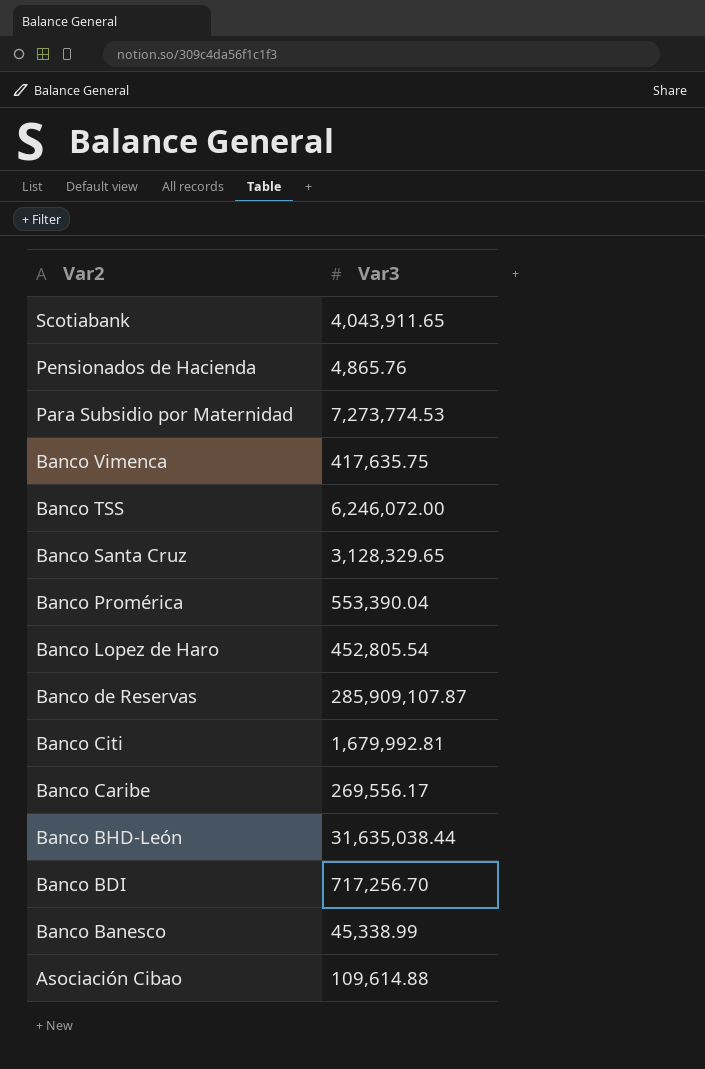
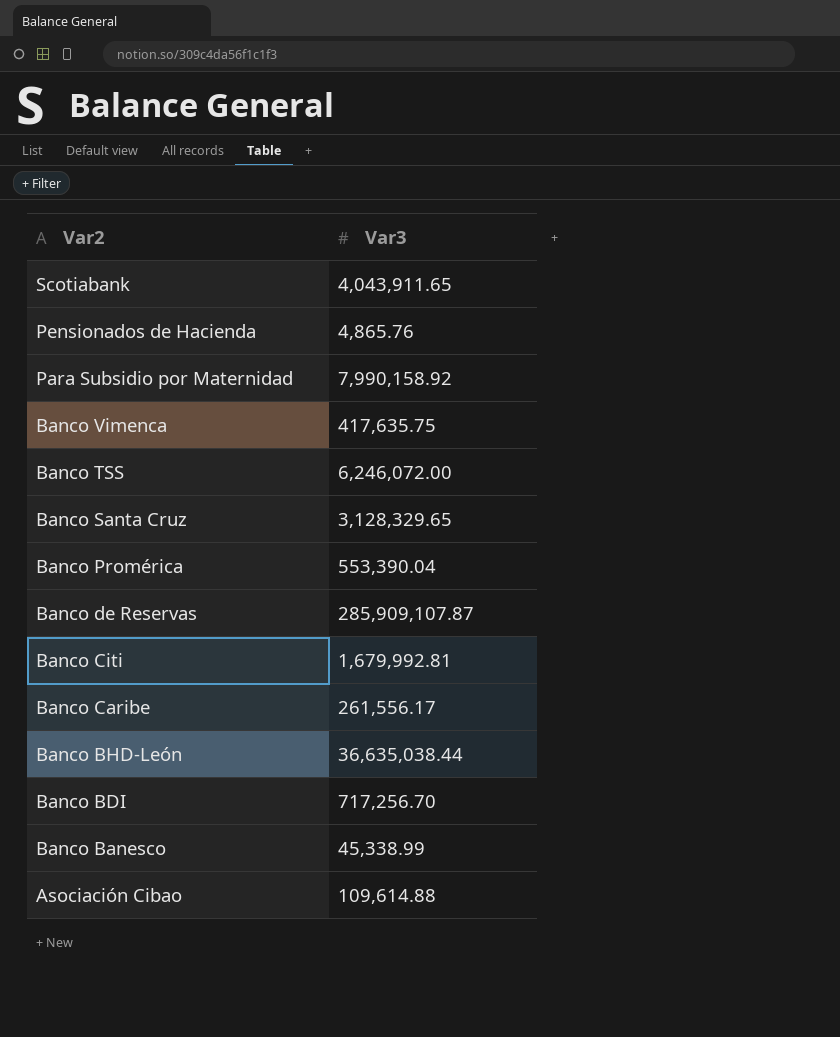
row Banco Lopez de Haro: 452,805.54 -> none
Para Subsidio por Maternidad | Var3: 7,273,774.53 -> 7,990,158.92
Banco Caribe | Var3: 269,556.17 -> 261,556.17
Banco BHD-León | Var3: 31,635,038.44 -> 36,635,038.44

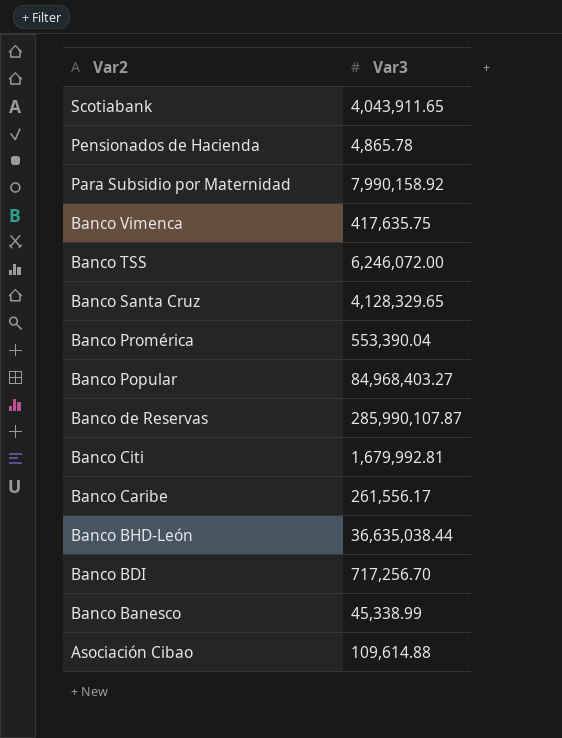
Pensionados de Hacienda | Var3: 4,865.76 -> 4,865.78
Banco Santa Cruz | Var3: 3,128,329.65 -> 4,128,329.65
row Banco Popular: none -> 84,968,403.27
Banco de Reservas | Var3: 285,909,107.87 -> 285,990,107.87

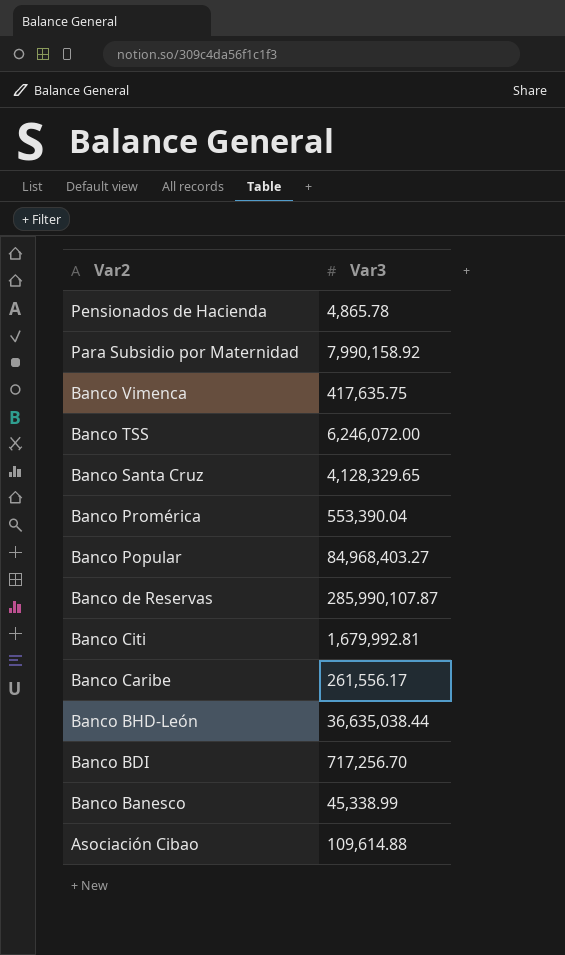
row Scotiabank: 4,043,911.65 -> none

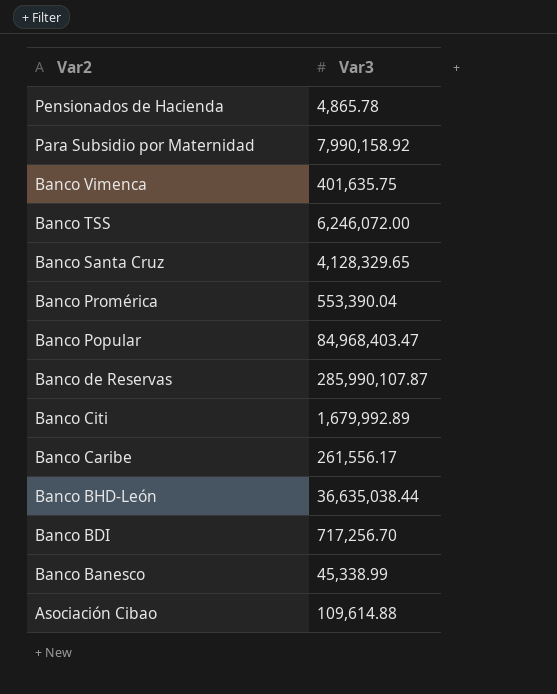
Banco Vimenca | Var3: 417,635.75 -> 401,635.75
Banco Popular | Var3: 84,968,403.27 -> 84,968,403.47
Banco Citi | Var3: 1,679,992.81 -> 1,679,992.89

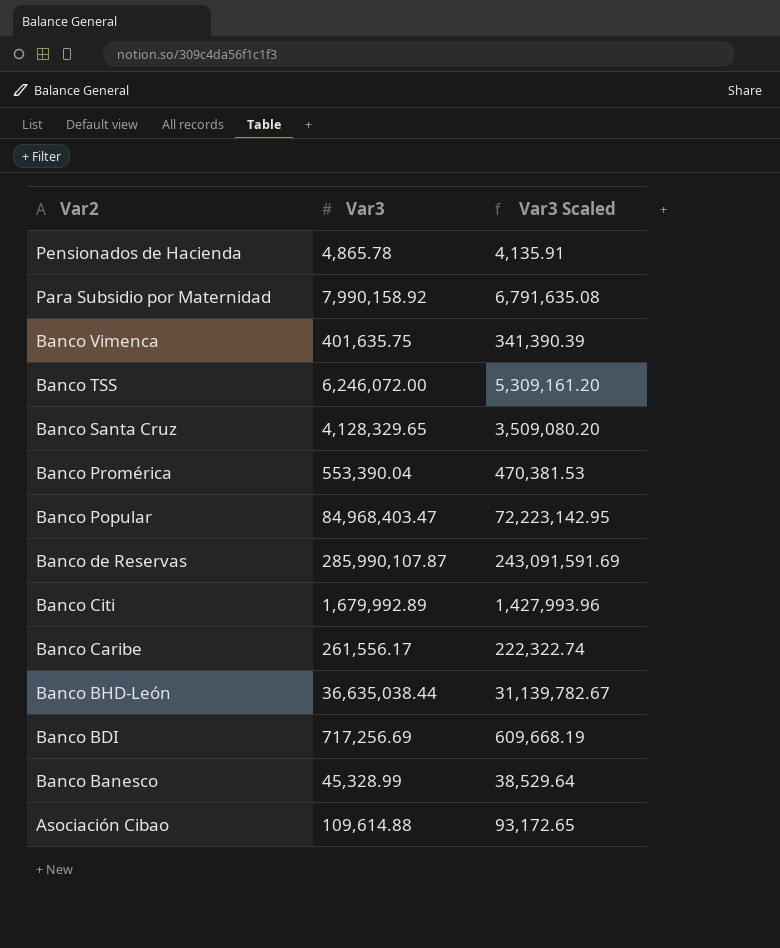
column Var3 Scaled | formula: none -> [Var3] * 0.85
Banco BDI | Var3: 717,256.70 -> 717,256.69
Banco Banesco | Var3: 45,338.99 -> 45,328.99

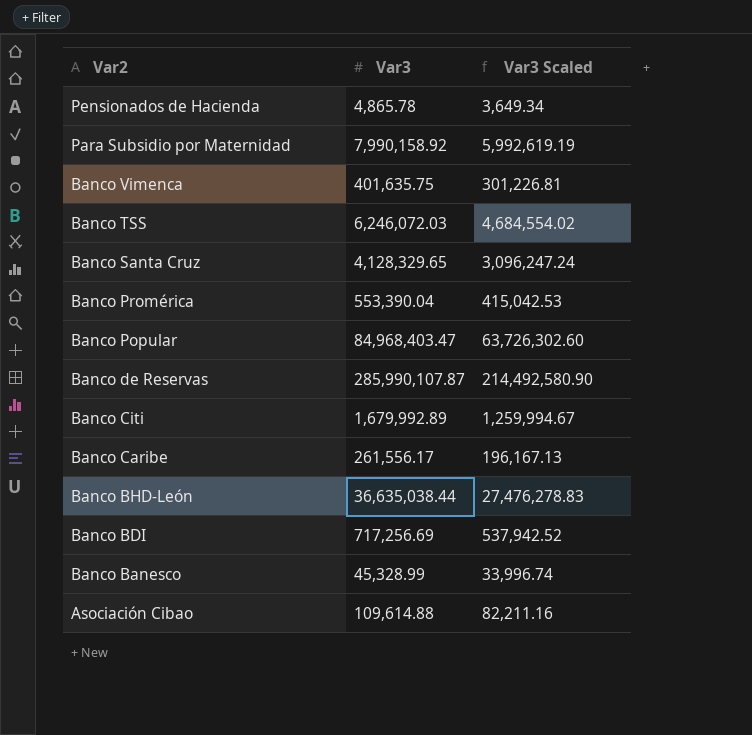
column Var3 Scaled | formula: [Var3] * 0.85 -> [Var3] * 0.75
Banco TSS | Var3: 6,246,072.00 -> 6,246,072.03

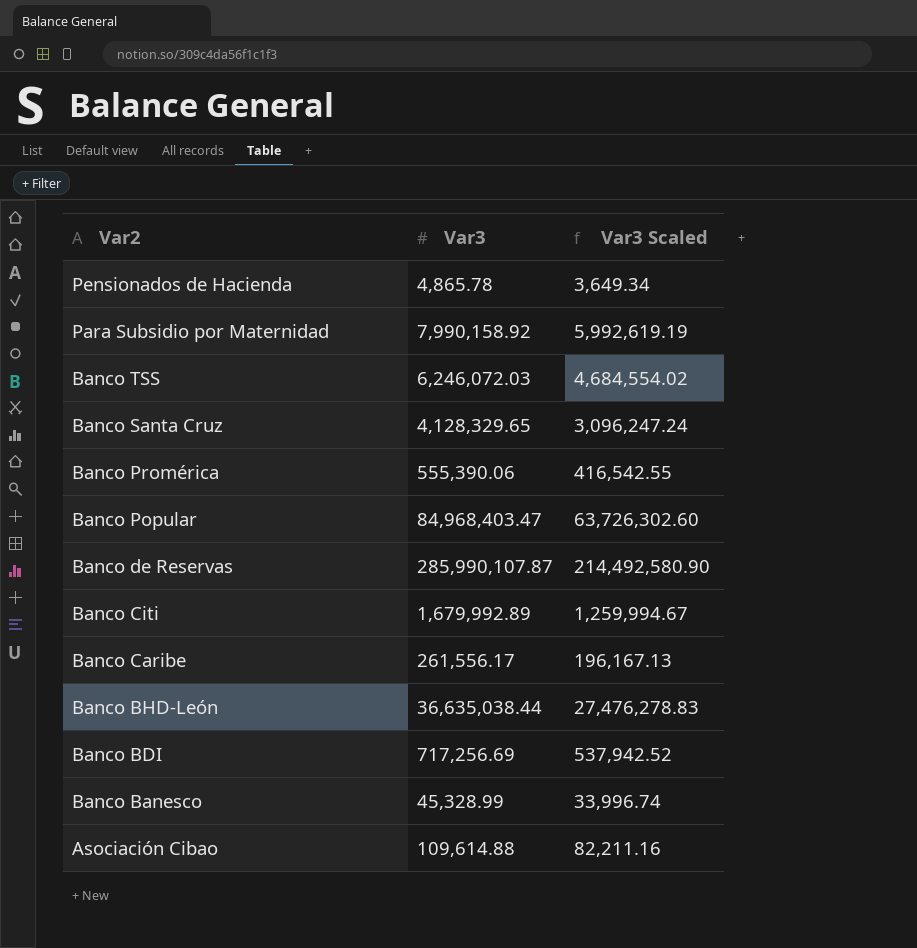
row Banco Vimenca: 401,635.75 | 301,226.81 -> none
Banco Promérica | Var3: 553,390.04 -> 555,390.06
Banco Promérica | Var3 Scaled: 415,042.53 -> 416,542.55

